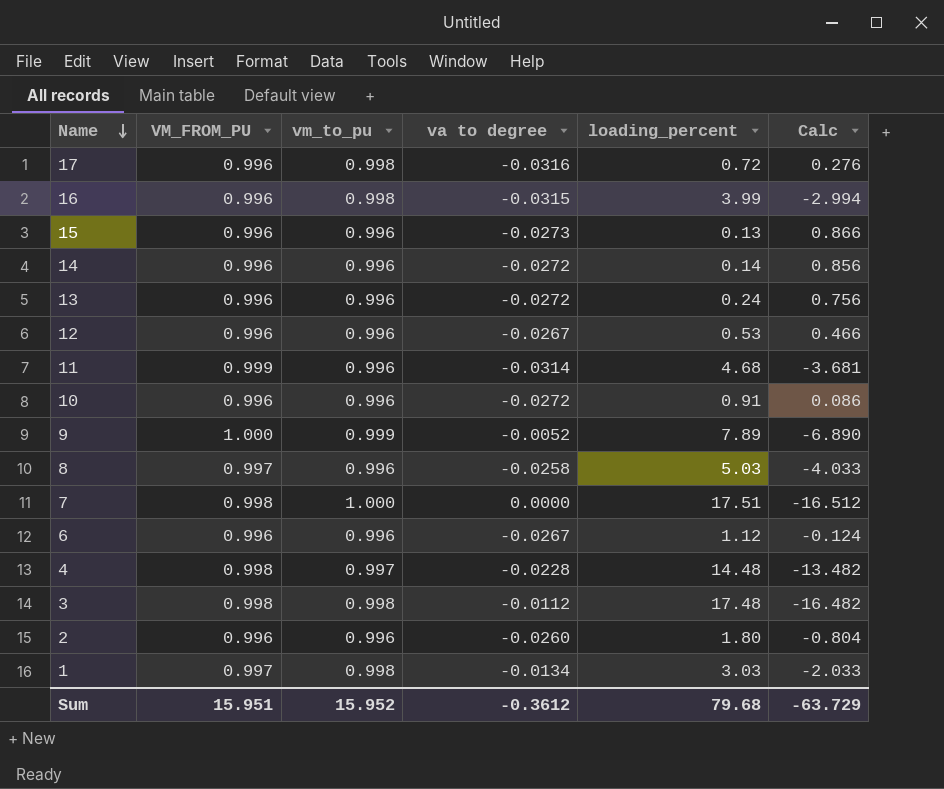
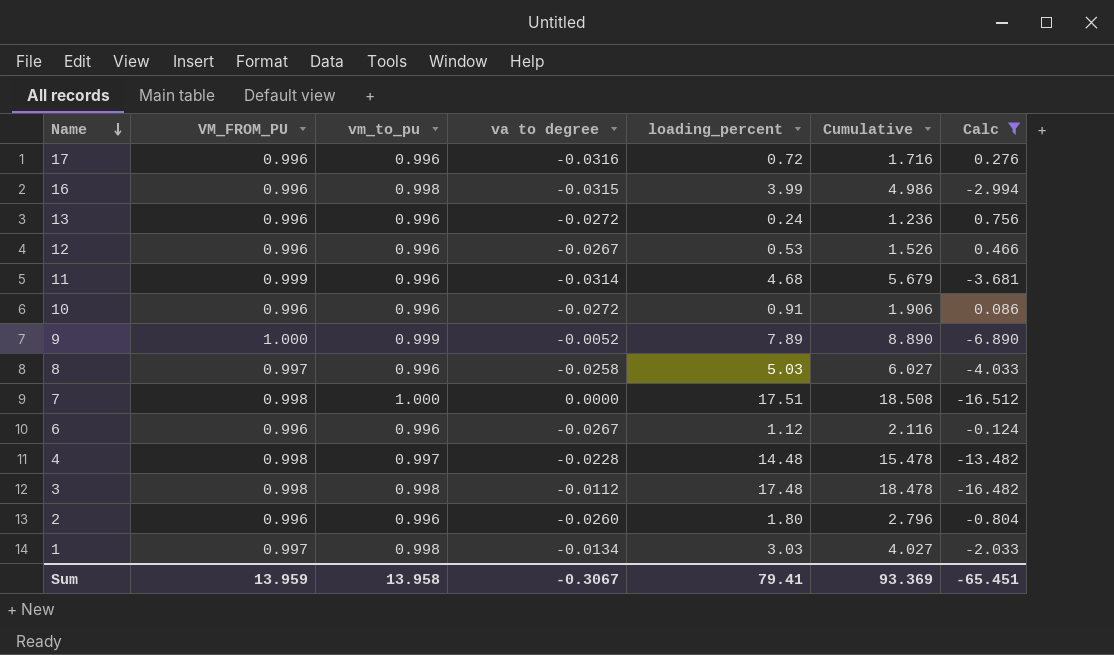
filter: none -> Calc <= 0.756
column Cumulative | formula: none -> [VM_FROM_PU] + [loading_percent]
17 | vm_to_pu: 0.998 -> 0.996
Sum | VM_FROM_PU: 15.951 -> 13.959
Sum | vm_to_pu: 15.952 -> 13.958
Sum | va to degree: -0.3612 -> -0.3067
Sum | loading_percent: 79.68 -> 79.41
Sum | Calc: -63.729 -> -65.451

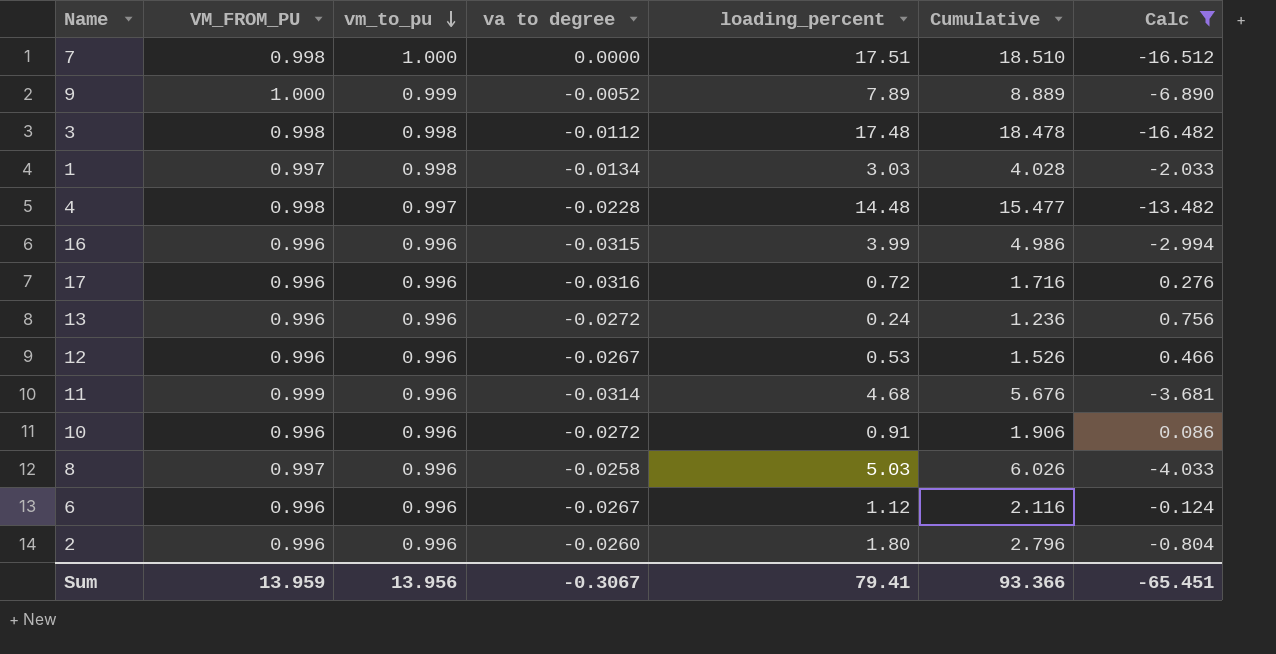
row order: Name descending -> vm_to_pu descending
column Cumulative | formula: [VM_FROM_PU] + [loading_percent] -> [vm_to_pu] + [loading_percent]
16 | vm_to_pu: 0.998 -> 0.996
Sum | vm_to_pu: 13.958 -> 13.956
Sum | Cumulative: 93.369 -> 93.366

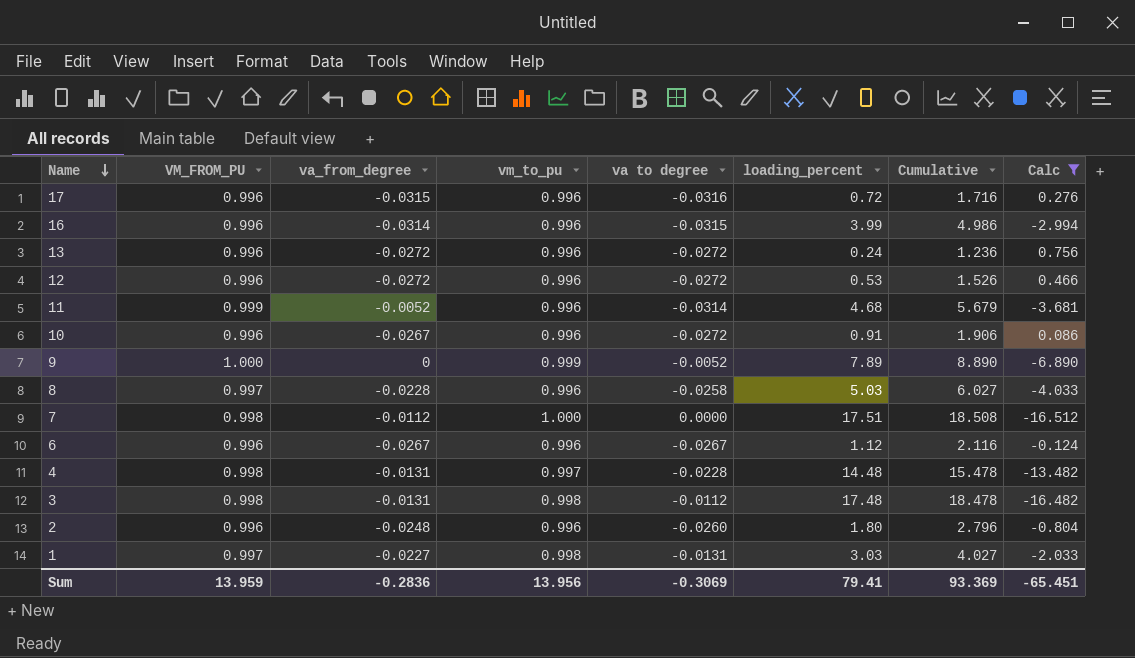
row order: vm_to_pu descending -> Name descending
column va_from_degree | position: none -> 3
column Cumulative | formula: [vm_to_pu] + [loading_percent] -> [VM_FROM_PU] + [loading_percent]
12 | va to degree: -0.0267 -> -0.0272
1 | va to degree: -0.0134 -> -0.0131
Sum | va to degree: -0.3067 -> -0.3069
Sum | Cumulative: 93.366 -> 93.369

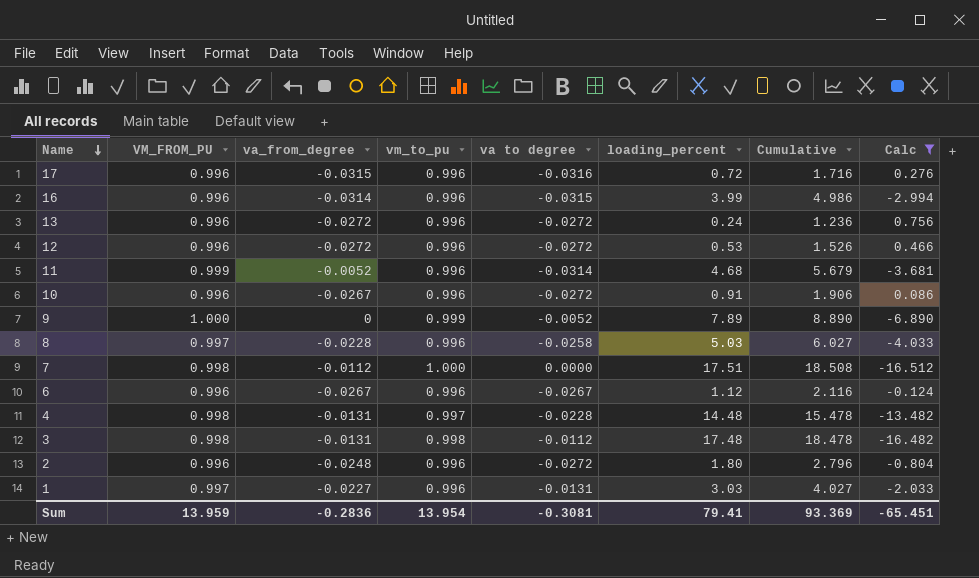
2 | va to degree: -0.0260 -> -0.0272
1 | vm_to_pu: 0.998 -> 0.996
Sum | vm_to_pu: 13.956 -> 13.954
Sum | va to degree: -0.3069 -> -0.3081

